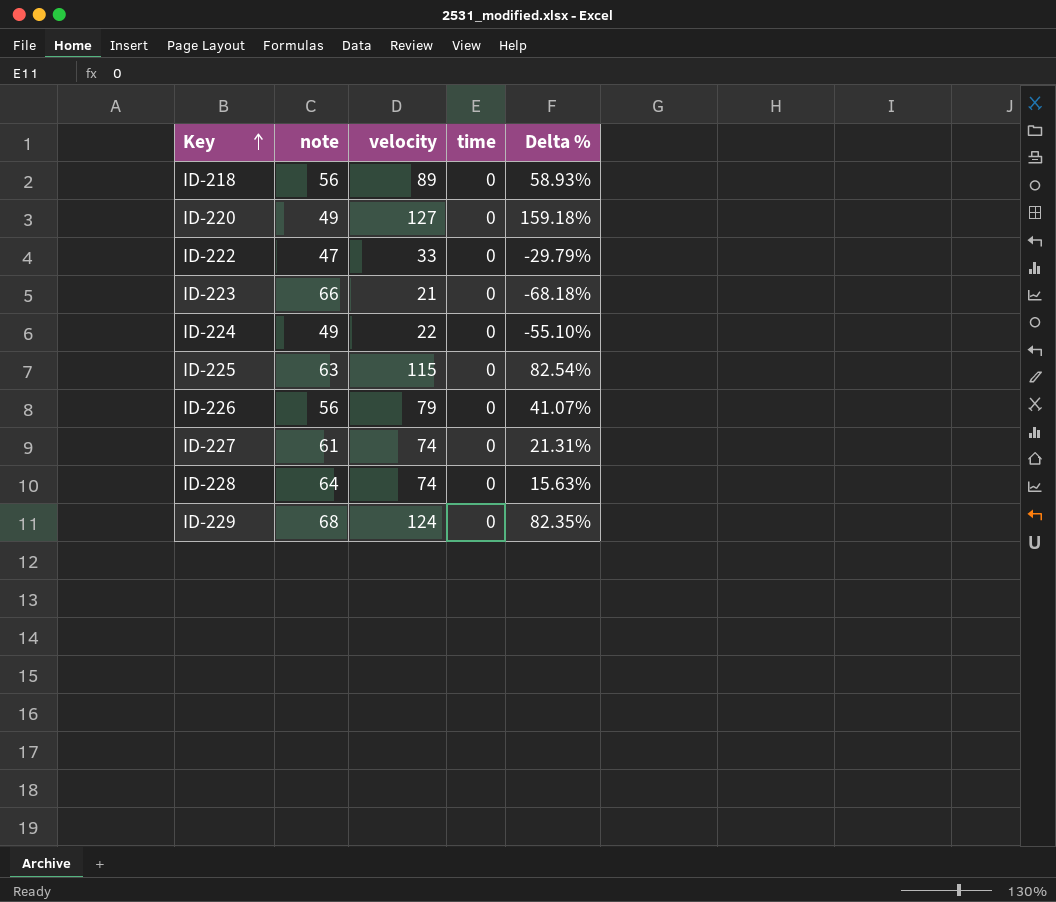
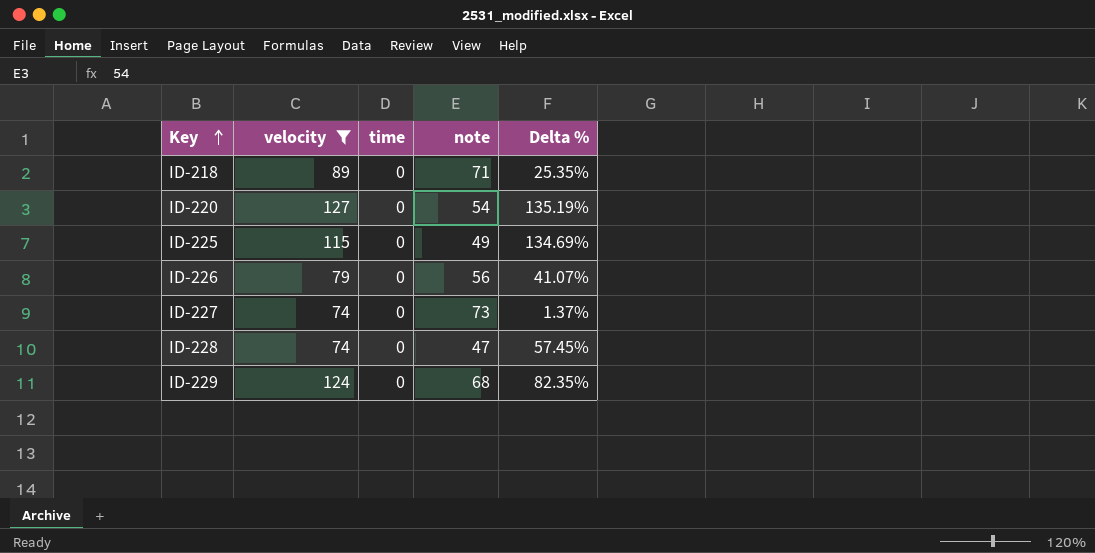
filter: none -> velocity >= 74
column note | position: 2 -> 4
ID-218 | note: 56 -> 71
ID-218 | Delta %: 58.93% -> 25.35%
ID-220 | note: 49 -> 54
ID-220 | Delta %: 159.18% -> 135.19%
ID-225 | note: 63 -> 49
ID-225 | Delta %: 82.54% -> 134.69%
ID-227 | note: 61 -> 73
ID-227 | Delta %: 21.31% -> 1.37%
ID-228 | note: 64 -> 47
ID-228 | Delta %: 15.63% -> 57.45%

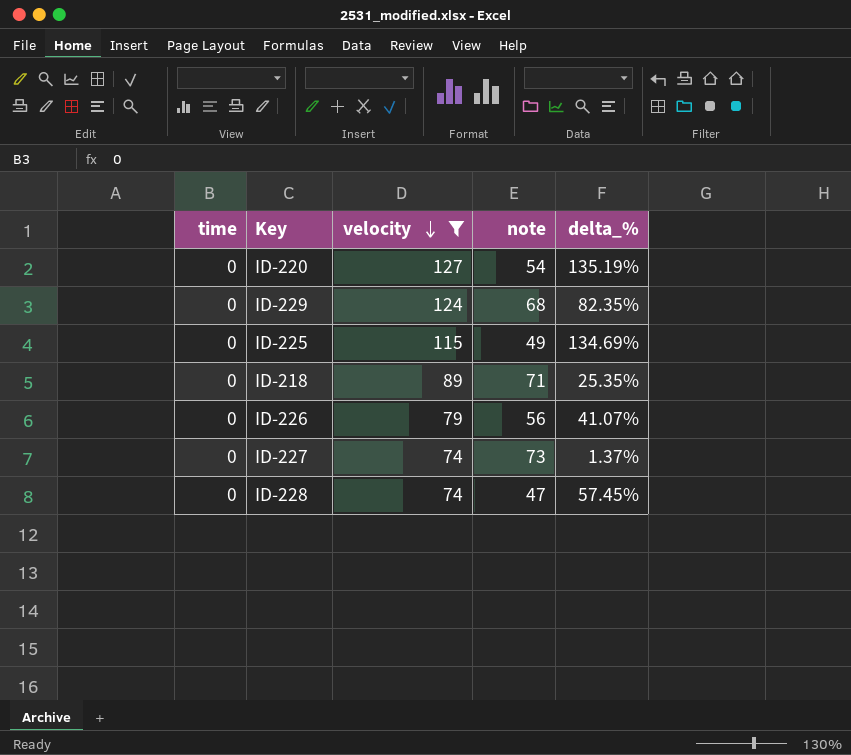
row order: Key ascending -> velocity descending
column time | position: 3 -> 1
column name: Delta % -> delta_%

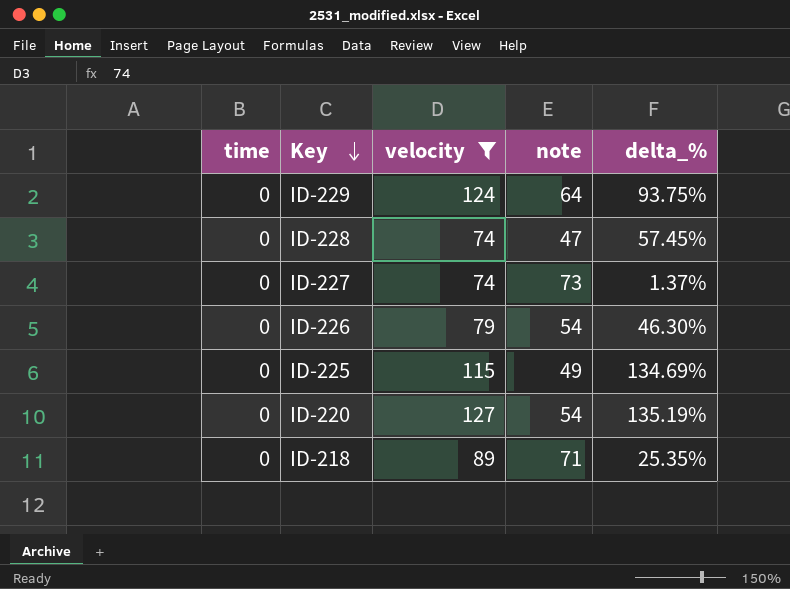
row order: velocity descending -> Key descending
ID-229 | note: 68 -> 64
ID-229 | delta_%: 82.35% -> 93.75%
ID-226 | note: 56 -> 54
ID-226 | delta_%: 41.07% -> 46.30%

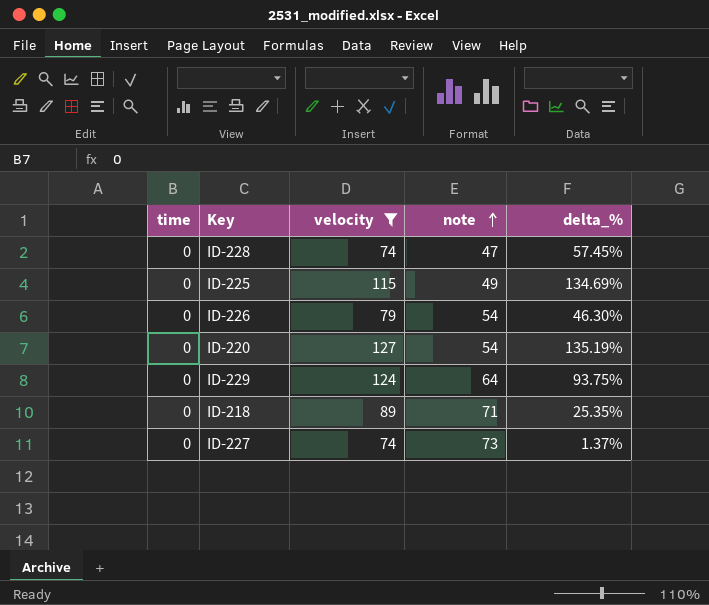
row order: Key descending -> note ascending

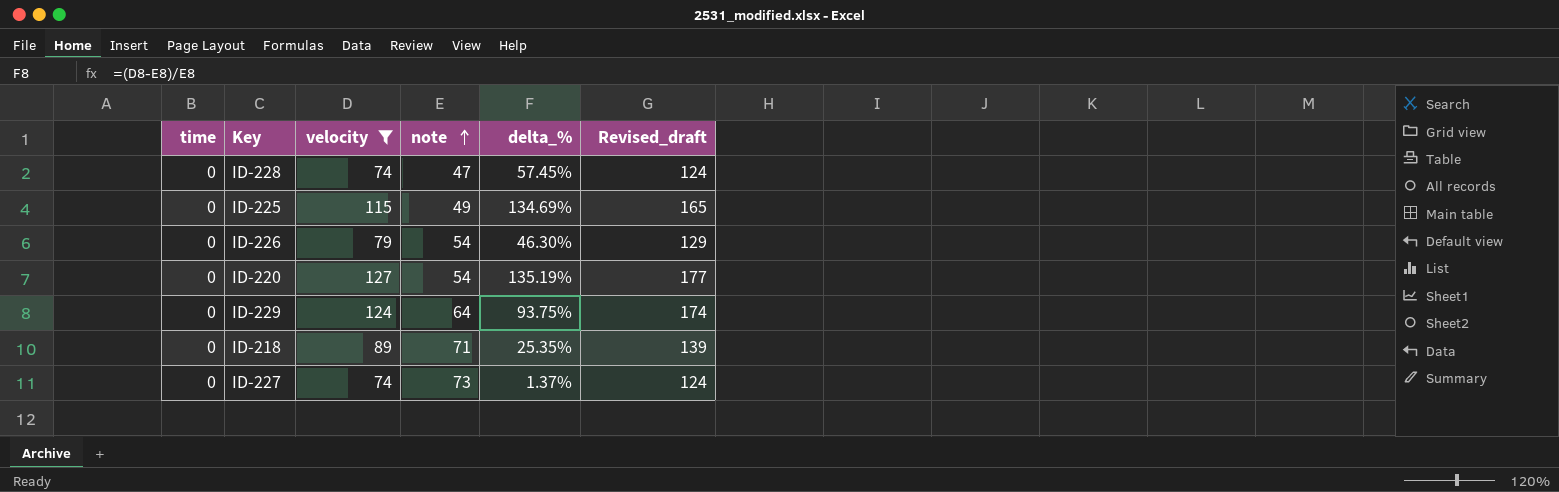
column Revised_draft | formula: none -> [velocity] + 50

